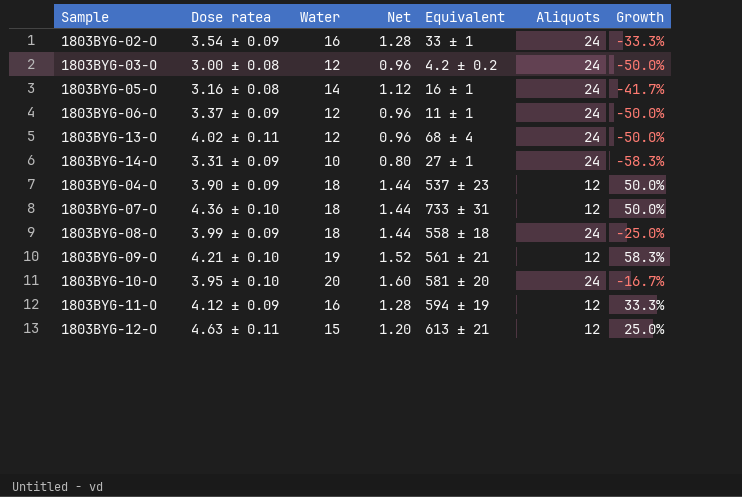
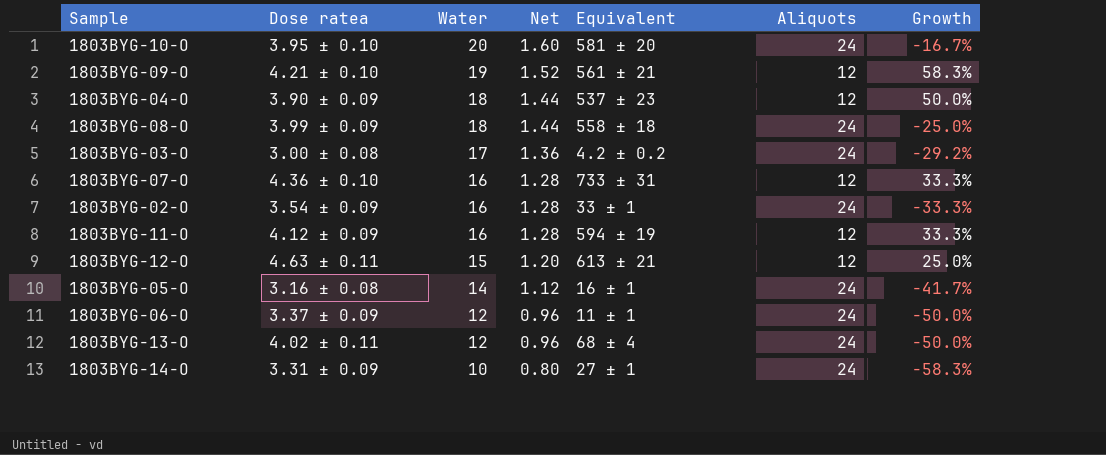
row order: none -> Water descending
1803BYG-03-O | Water: 12 -> 17
1803BYG-03-O | Net: 0.96 -> 1.36
1803BYG-03-O | Growth: -50.0% -> -29.2%
1803BYG-07-O | Water: 18 -> 16
1803BYG-07-O | Net: 1.44 -> 1.28
1803BYG-07-O | Growth: 50.0% -> 33.3%

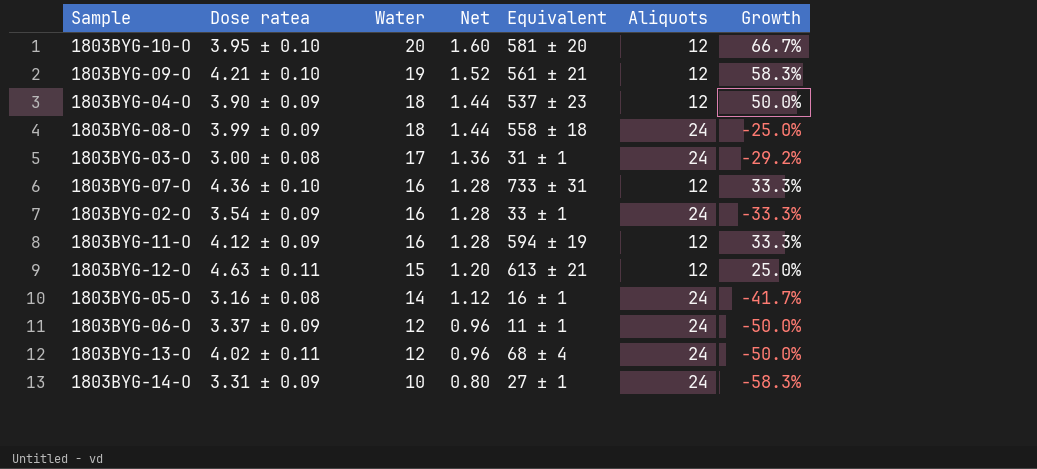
1803BYG-10-O | Aliquots: 24 -> 12
1803BYG-10-O | Growth: -16.7% -> 66.7%
1803BYG-03-O | Equivalent: 4.2 ± 0.2 -> 31 ± 1

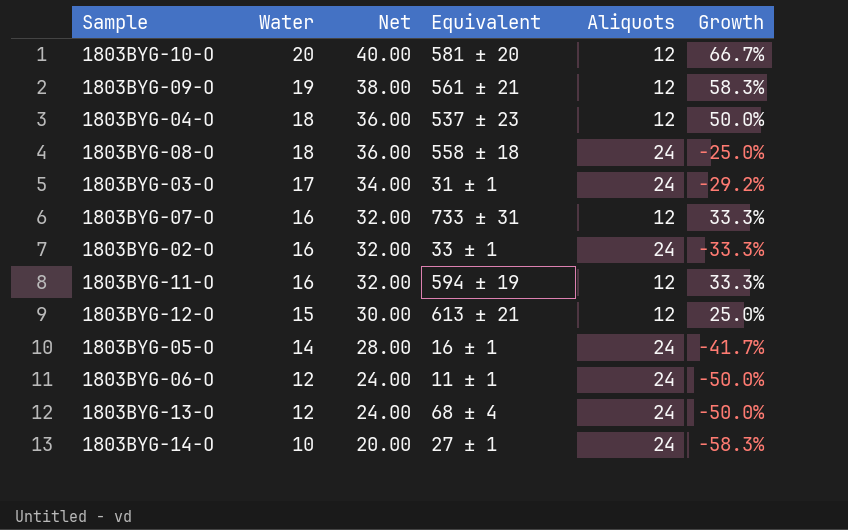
column Dose ratea | position: 2 -> none
column Net | formula: [Water] * 0.08 -> [Water] * 2

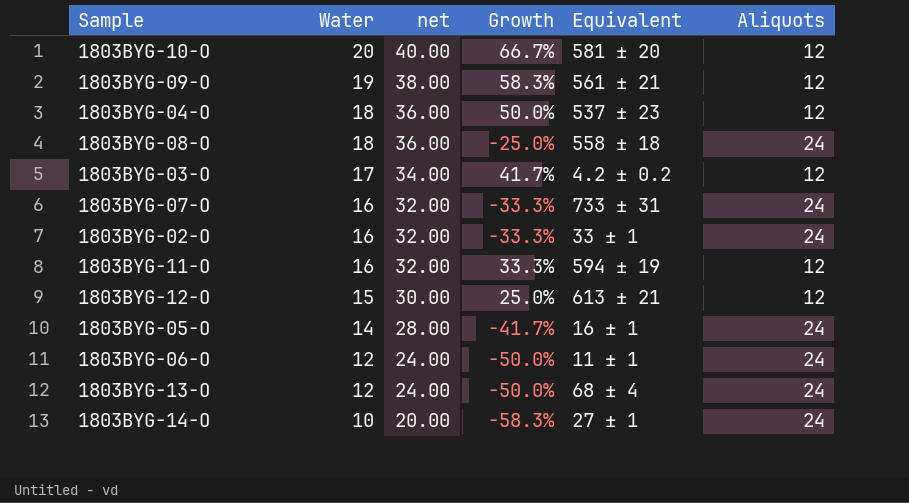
column name: Net -> net
column Growth | position: 6 -> 4
1803BYG-03-O | Growth: -29.2% -> 41.7%
1803BYG-03-O | Equivalent: 31 ± 1 -> 4.2 ± 0.2
1803BYG-03-O | Aliquots: 24 -> 12
1803BYG-07-O | Growth: 33.3% -> -33.3%
1803BYG-07-O | Aliquots: 12 -> 24

